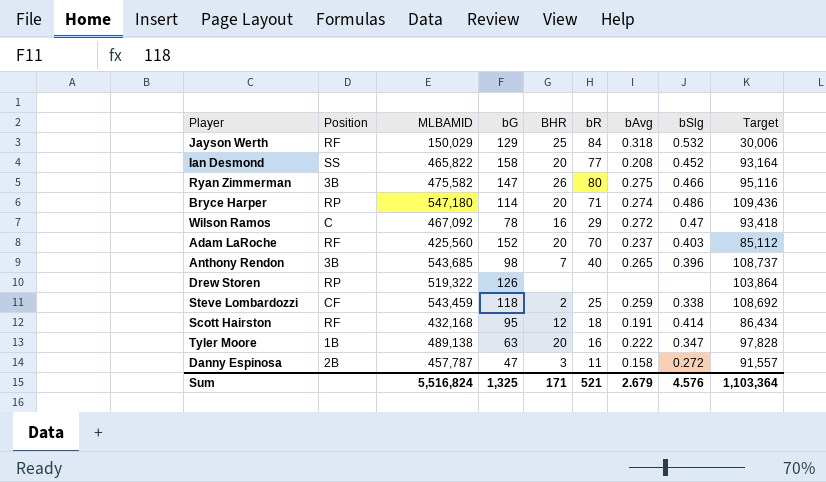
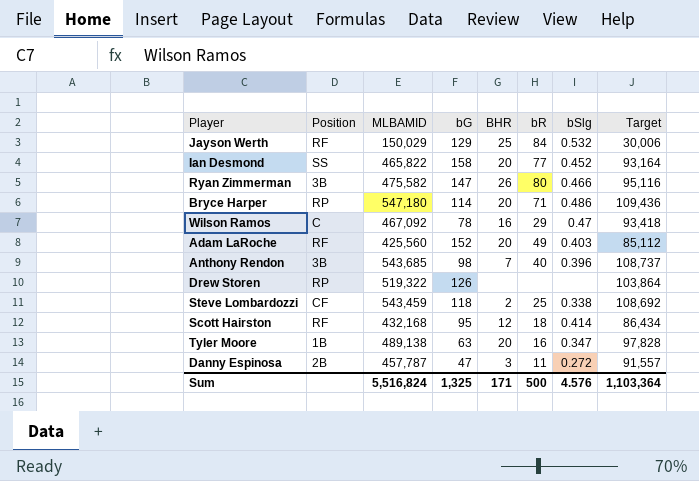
column bAvg | position: 7 -> none
Adam LaRoche | bR: 70 -> 49
Sum | bR: 521 -> 500

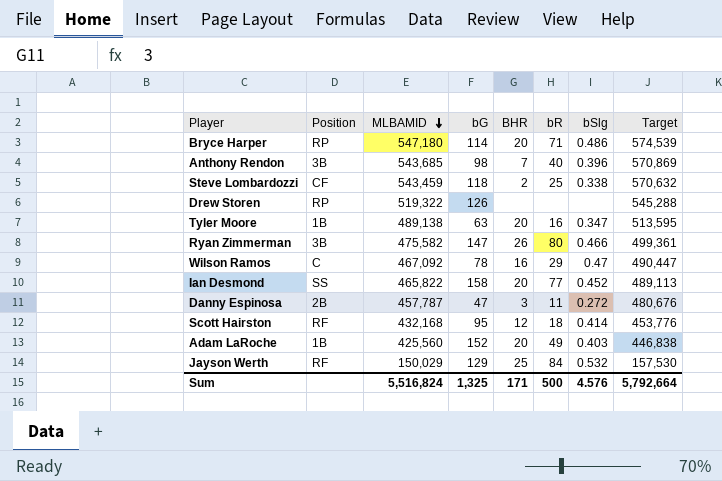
row order: none -> MLBAMID descending
column Target | formula: [MLBAMID] * 0.2 -> [MLBAMID] * 1.05
Adam LaRoche | Position: RF -> 1B
Sum | Target: 1,103,364 -> 5,792,664

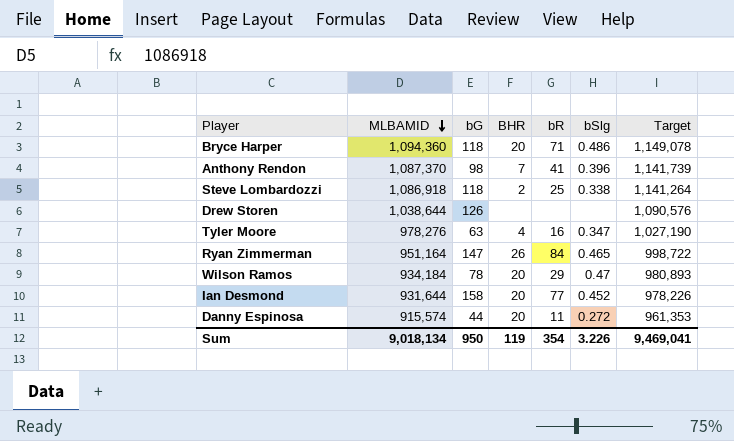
column Position | position: 2 -> none
row Scott Hairston: RF | 432,168 | 95 | 12 | 18 | 0.414 | 453,776 -> none
row Adam LaRoche: 1B | 425,560 | 152 | 20 | 49 | 0.403 | 446,838 -> none
row Jayson Werth: RF | 150,029 | 129 | 25 | 84 | 0.532 | 157,530 -> none
Bryce Harper | MLBAMID: 547,180 -> 1,094,360
Bryce Harper | bG: 114 -> 118
Bryce Harper | Target: 574,539 -> 1,149,078
Anthony Rendon | MLBAMID: 543,685 -> 1,087,370
Anthony Rendon | bR: 40 -> 41
Anthony Rendon | Target: 570,869 -> 1,141,739
Steve Lombardozzi | MLBAMID: 543,459 -> 1,086,918
Steve Lombardozzi | Target: 570,632 -> 1,141,264
Drew Storen | MLBAMID: 519,322 -> 1,038,644
Drew Storen | Target: 545,288 -> 1,090,576
Tyler Moore | MLBAMID: 489,138 -> 978,276
Tyler Moore | BHR: 20 -> 4
Tyler Moore | Target: 513,595 -> 1,027,190
Ryan Zimmerman | MLBAMID: 475,582 -> 951,164
Ryan Zimmerman | bR: 80 -> 84
Ryan Zimmerman | bSlg: 0.466 -> 0.465
Ryan Zimmerman | Target: 499,361 -> 998,722
Wilson Ramos | MLBAMID: 467,092 -> 934,184
Wilson Ramos | BHR: 16 -> 20
Wilson Ramos | Target: 490,447 -> 980,893
Ian Desmond | MLBAMID: 465,822 -> 931,644
Ian Desmond | Target: 489,113 -> 978,226
Danny Espinosa | MLBAMID: 457,787 -> 915,574
Danny Espinosa | bG: 47 -> 44
Danny Espinosa | BHR: 3 -> 20
Danny Espinosa | Target: 480,676 -> 961,353
Sum | MLBAMID: 5,516,824 -> 9,018,134
Sum | bG: 1,325 -> 950
Sum | BHR: 171 -> 119
Sum | bR: 500 -> 354
Sum | bSlg: 4.576 -> 3.226
Sum | Target: 5,792,664 -> 9,469,041

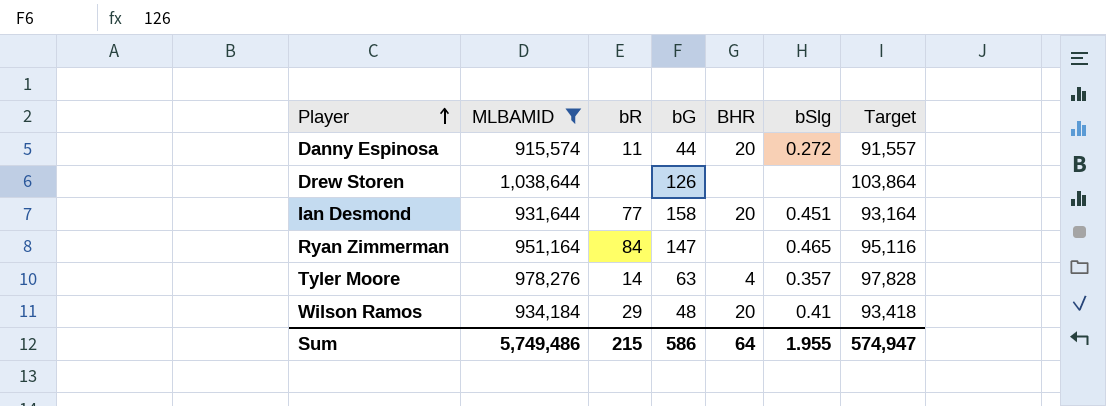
filter: none -> MLBAMID <= 1,038,644
row order: MLBAMID descending -> Player ascending
column bR | position: 5 -> 3
column Target | formula: [MLBAMID] * 1.05 -> [MLBAMID] * 0.1
Ian Desmond | bSlg: 0.452 -> 0.451
Ryan Zimmerman | BHR: 26 -> none
Tyler Moore | bR: 16 -> 14
Tyler Moore | bSlg: 0.347 -> 0.357
Wilson Ramos | bG: 78 -> 48
Wilson Ramos | bSlg: 0.47 -> 0.41
Sum | MLBAMID: 9,018,134 -> 5,749,486
Sum | bR: 354 -> 215
Sum | bG: 950 -> 586
Sum | BHR: 119 -> 64
Sum | bSlg: 3.226 -> 1.955
Sum | Target: 9,469,041 -> 574,947

